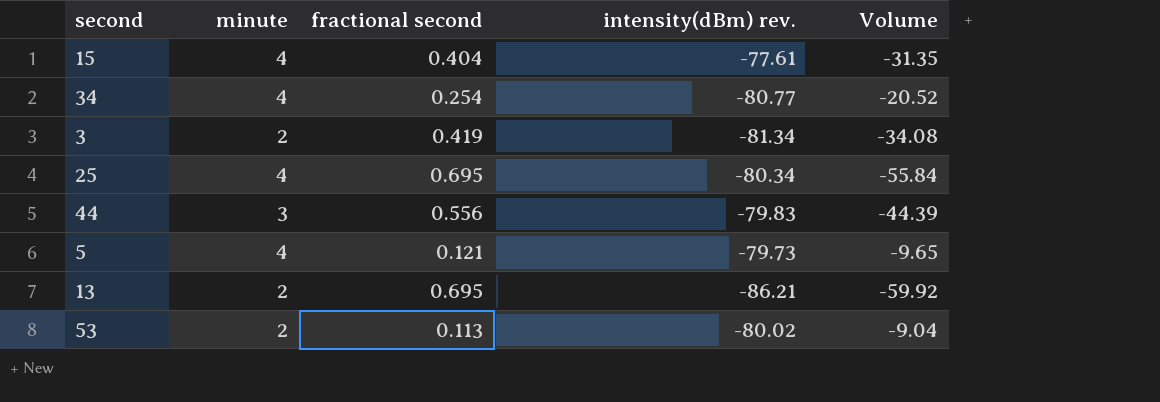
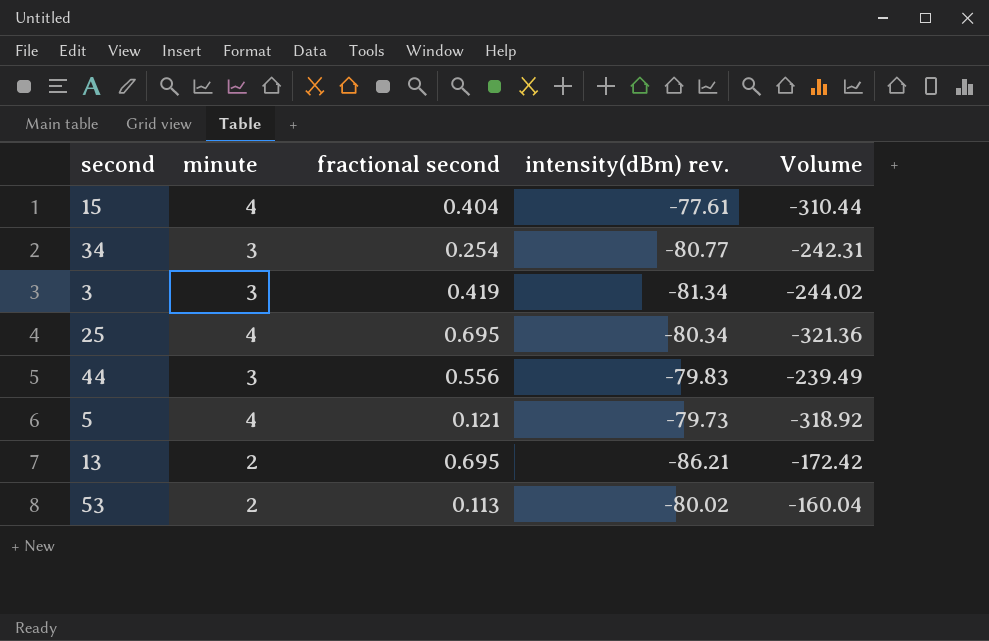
column Volume | formula: [fractional second] * [intensity(dBm) rev.] -> [minute] * [intensity(dBm) rev.]
34 | minute: 4 -> 3
3 | minute: 2 -> 3

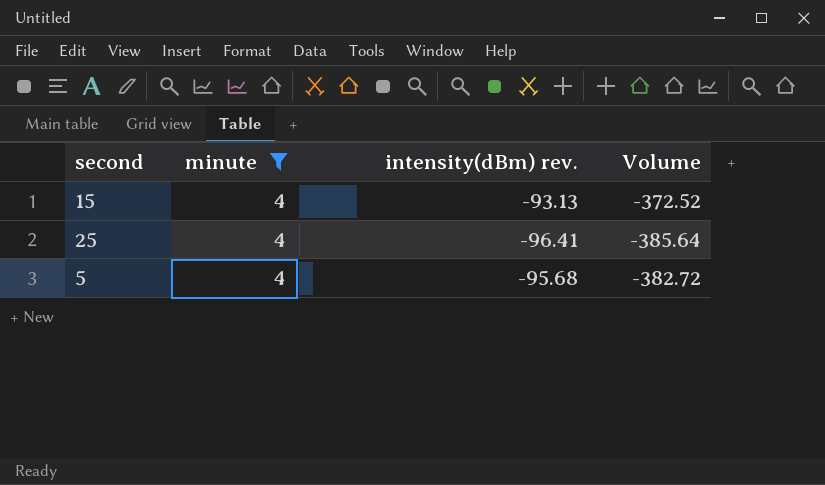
filter: none -> minute = 4
column fractional second | position: 3 -> none
15 | intensity(dBm) rev.: -77.61 -> -93.13
15 | Volume: -310.44 -> -372.52
25 | intensity(dBm) rev.: -80.34 -> -96.41
25 | Volume: -321.36 -> -385.64
5 | intensity(dBm) rev.: -79.73 -> -95.68
5 | Volume: -318.92 -> -382.72

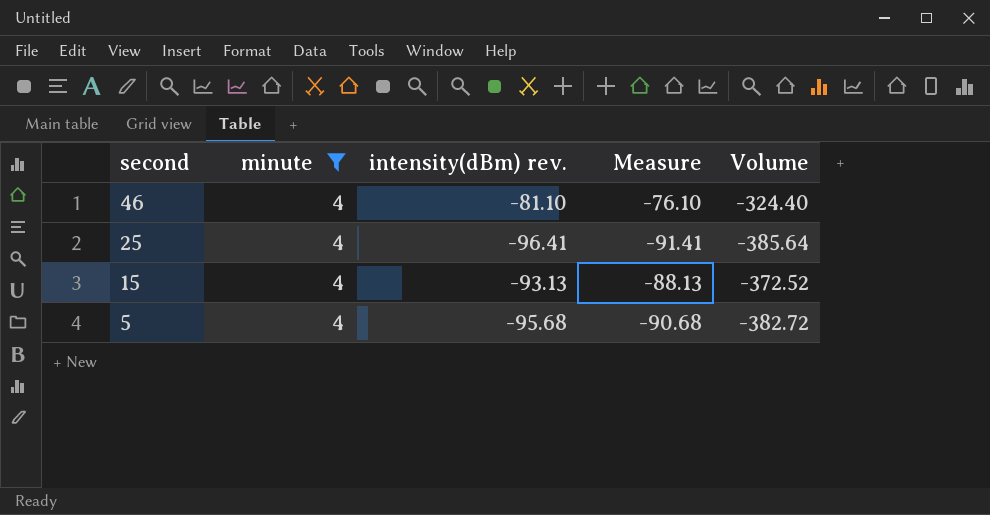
row order: none -> second descending
column Measure | formula: none -> [intensity(dBm) rev.] + 5
row 46: none -> 4 | -81.10 | -76.10 | -324.40

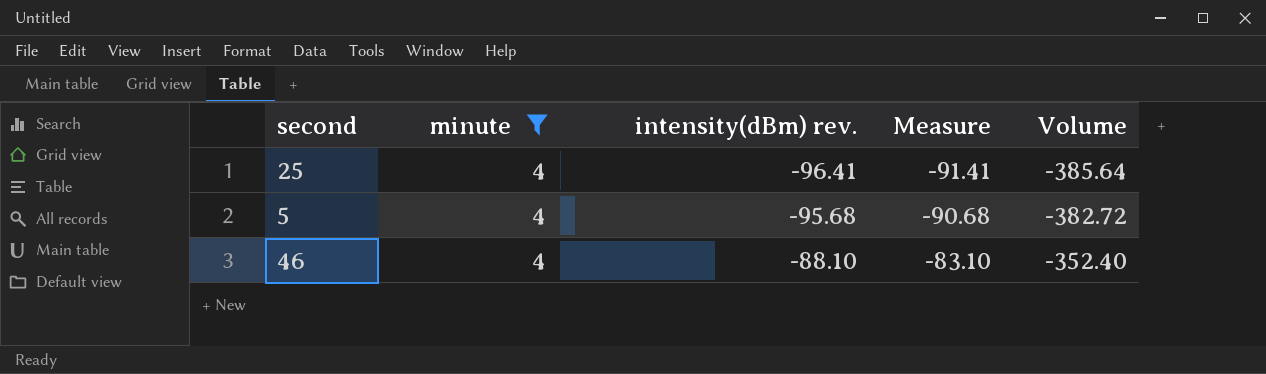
row order: second descending -> intensity(dBm) rev. ascending
row 15: 4 | -93.13 | -88.13 | -372.52 -> none
46 | intensity(dBm) rev.: -81.10 -> -88.10
46 | Measure: -76.10 -> -83.10
46 | Volume: -324.40 -> -352.40

